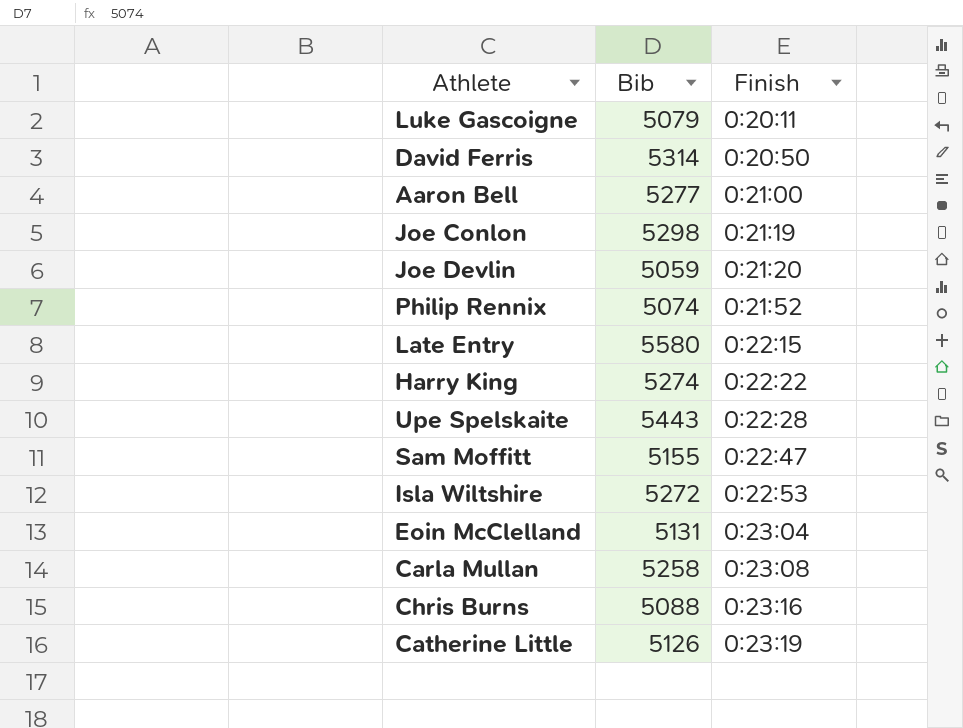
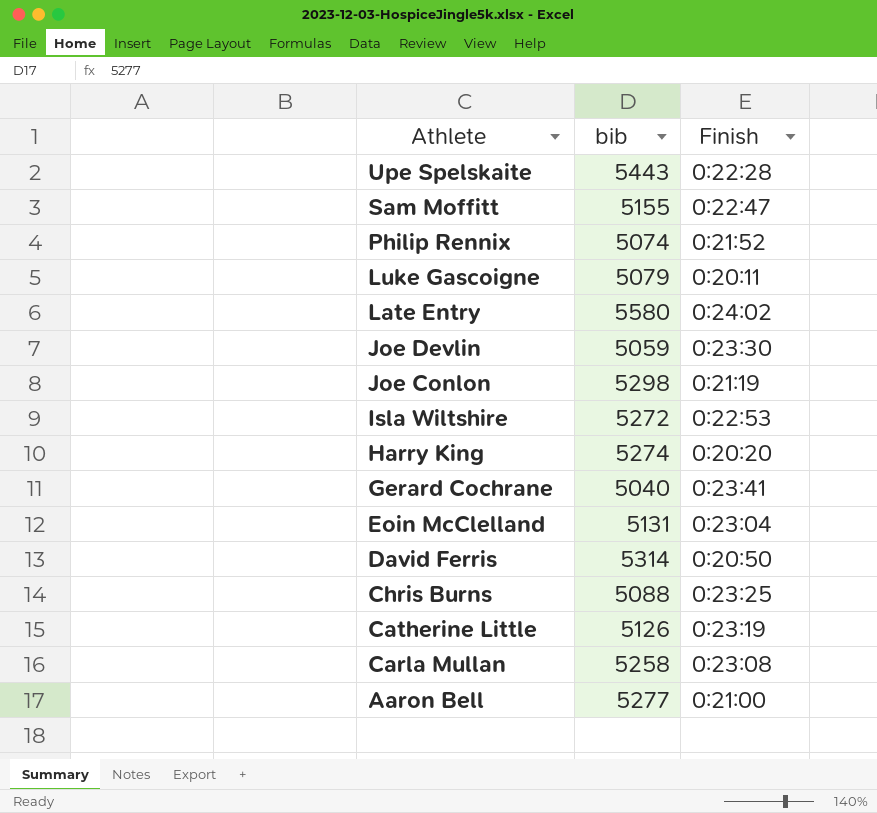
row order: Finish ascending -> Athlete descending
column name: Bib -> bib
Late Entry | Finish: 0:22:15 -> 0:24:02
Joe Devlin | Finish: 0:21:20 -> 0:23:30
Harry King | Finish: 0:22:22 -> 0:20:20
row Gerard Cochrane: none -> 5040 | 0:23:41
Chris Burns | Finish: 0:23:16 -> 0:23:25

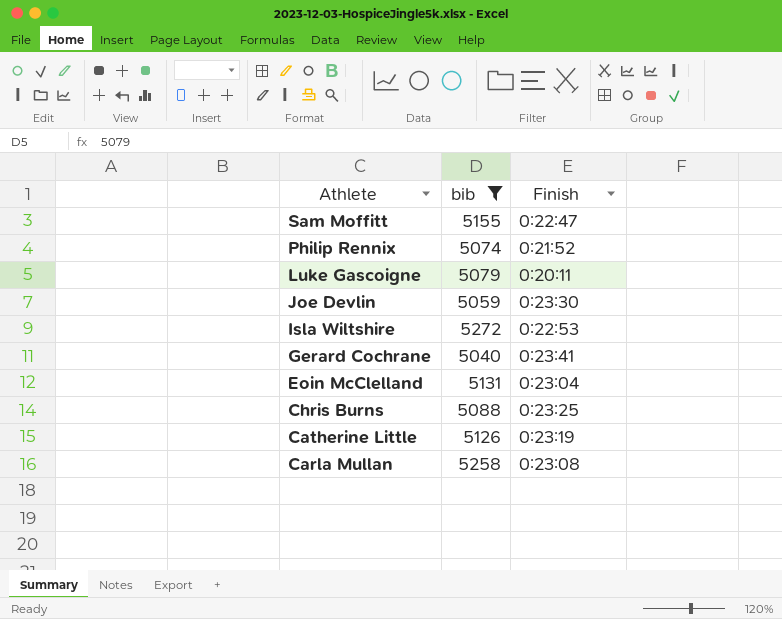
filter: none -> bib <= 5272

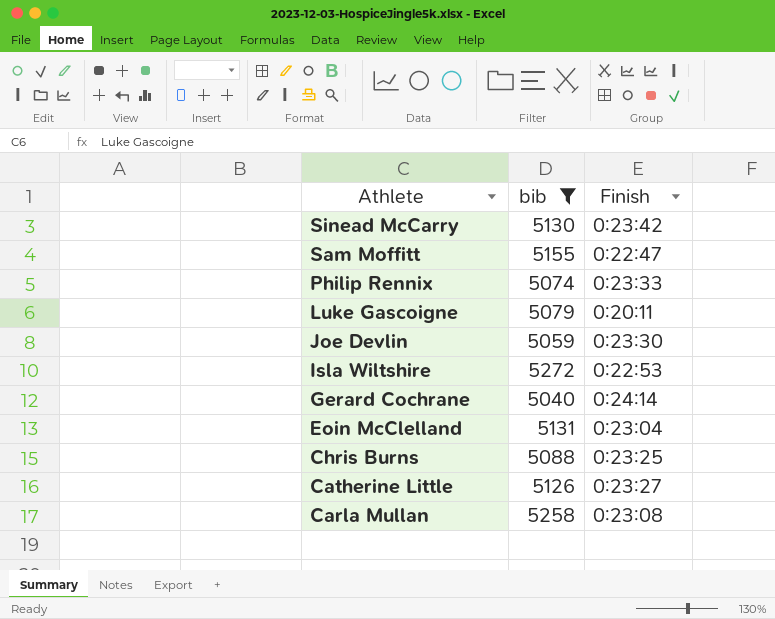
row Sinead McCarry: none -> 5130 | 0:23:42
Philip Rennix | Finish: 0:21:52 -> 0:23:33
Gerard Cochrane | Finish: 0:23:41 -> 0:24:14
Catherine Little | Finish: 0:23:19 -> 0:23:27

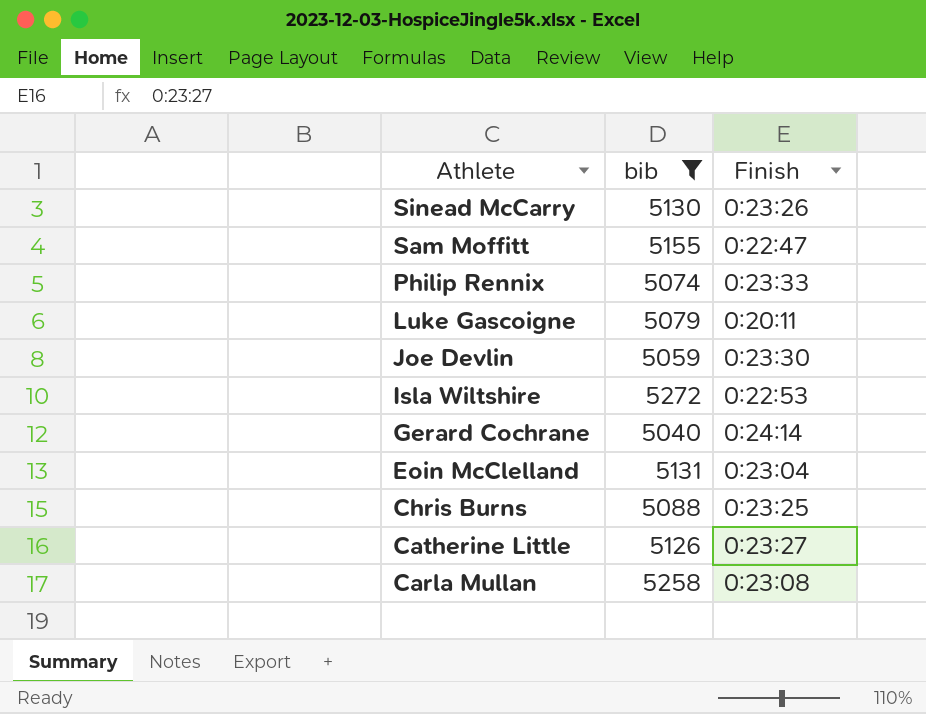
Sinead McCarry | Finish: 0:23:42 -> 0:23:26

